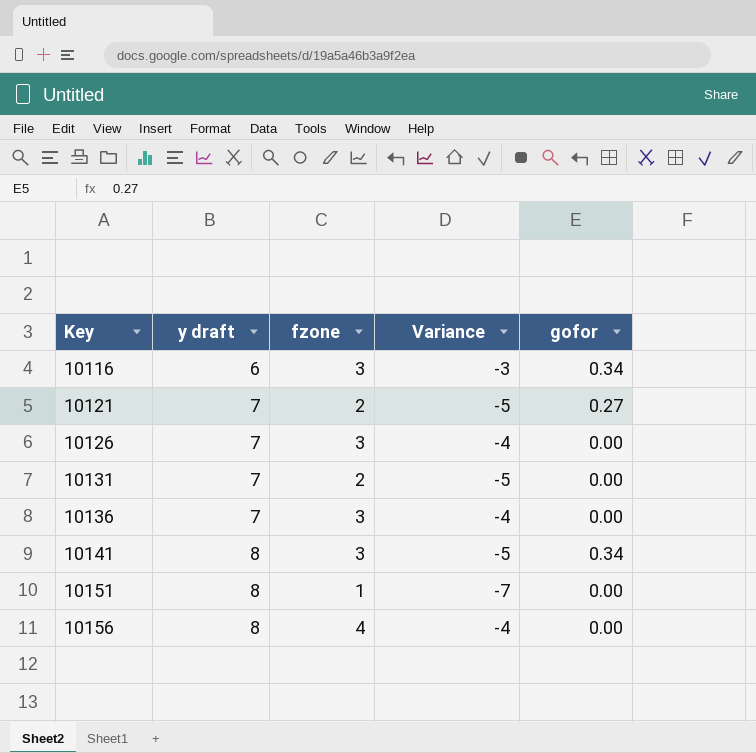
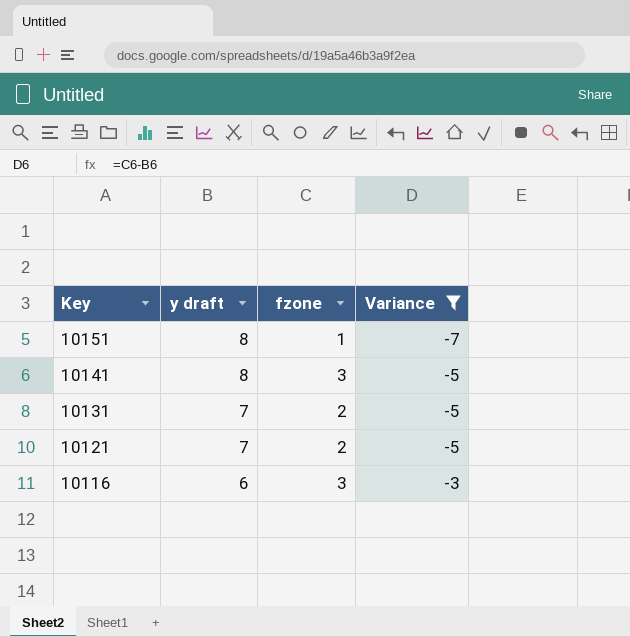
filter: none -> Variance != -4
row order: Key ascending -> Key descending
column gofor | position: 5 -> none

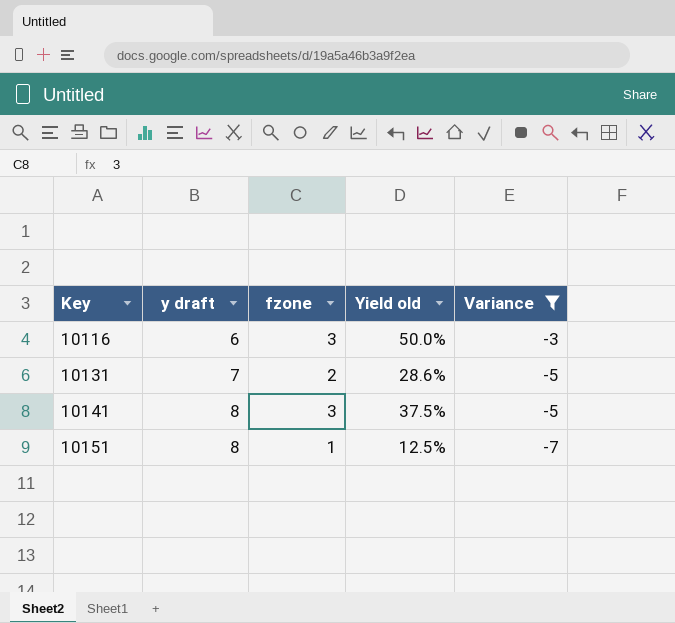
row order: Key descending -> Key ascending
column Yield old | formula: none -> [fzone] / [y draft]
row 10121: 7 | 2 | -5 -> none

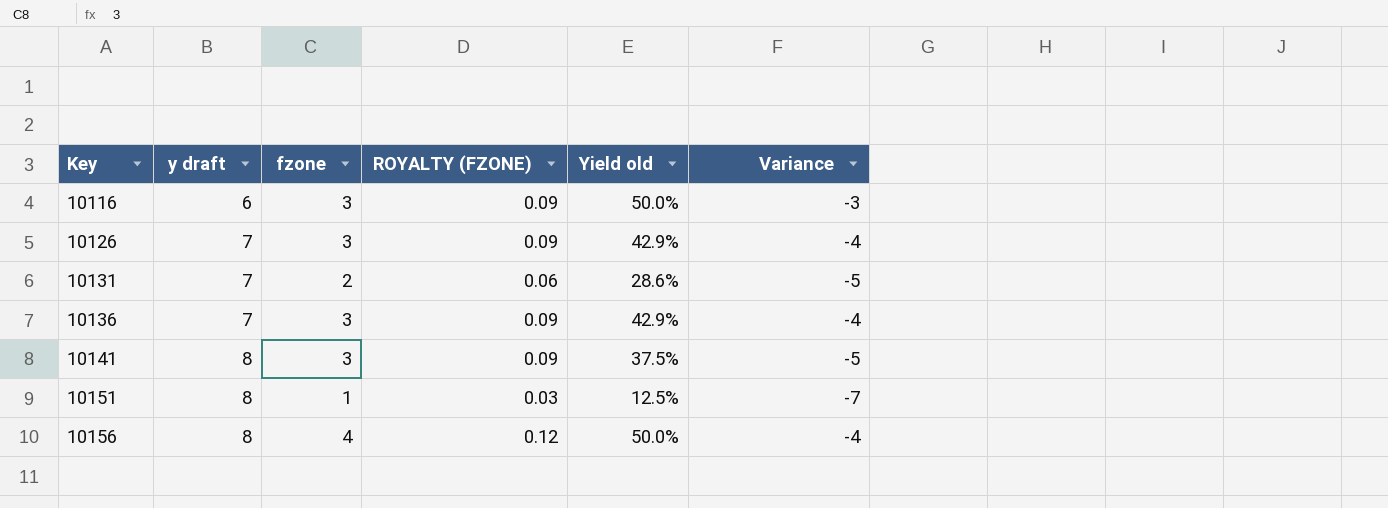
filter: Variance != -4 -> none
column ROYALTY (FZONE) | formula: none -> [fzone] * 0.03

